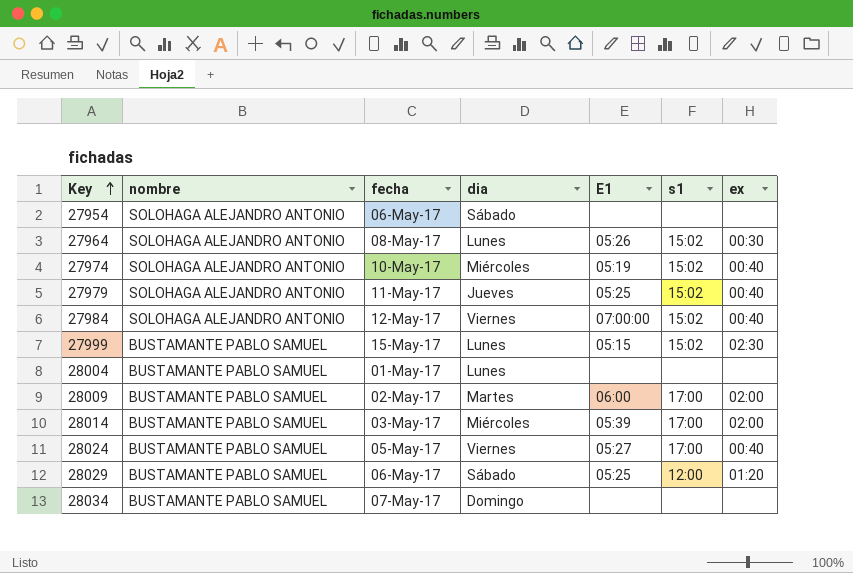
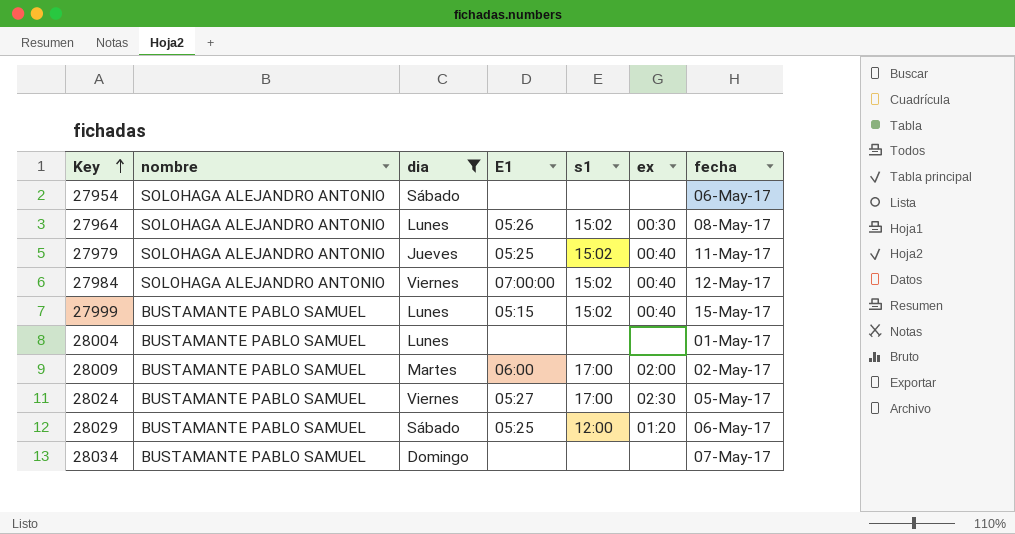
filter: none -> dia != Miércoles
column fecha | position: 3 -> 7
27999 | ex: 02:30 -> 00:40
28024 | ex: 00:40 -> 02:30

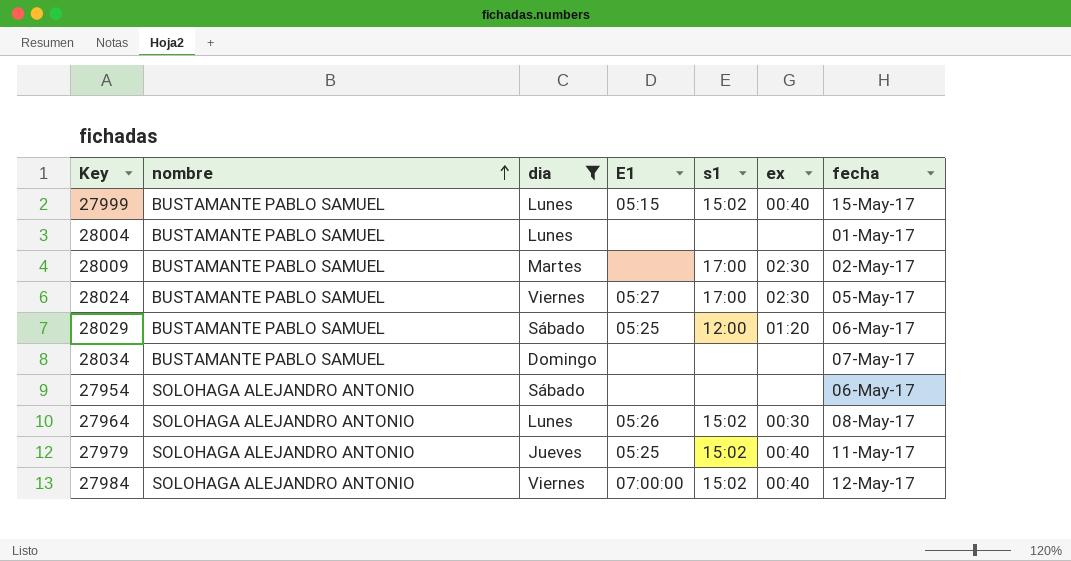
row order: Key ascending -> nombre ascending
28009 | E1: 06:00 -> none
28009 | ex: 02:00 -> 02:30

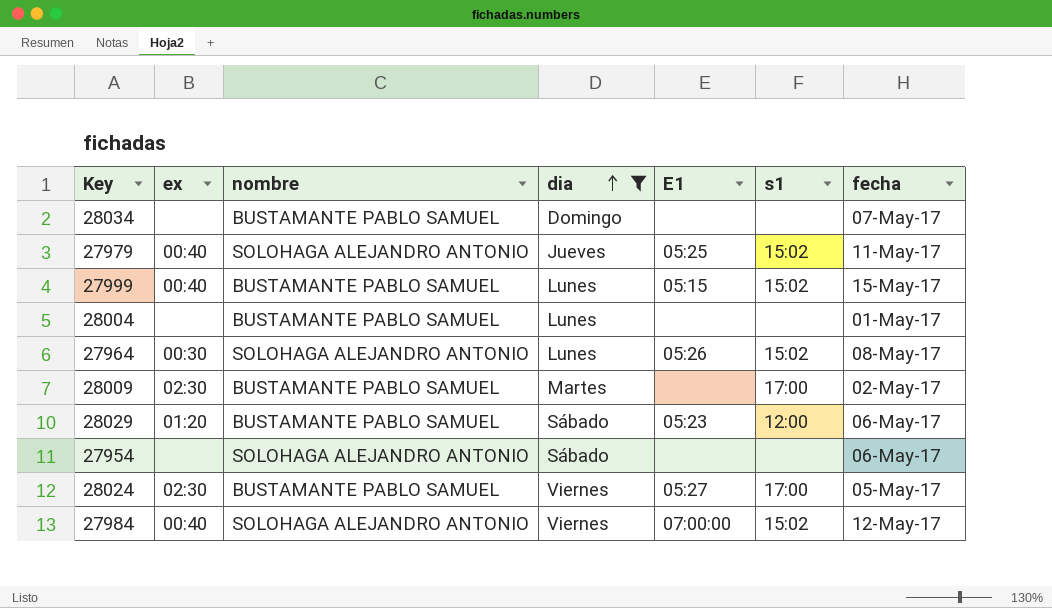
row order: nombre ascending -> dia ascending
column ex | position: 6 -> 2
28029 | E1: 05:25 -> 05:23

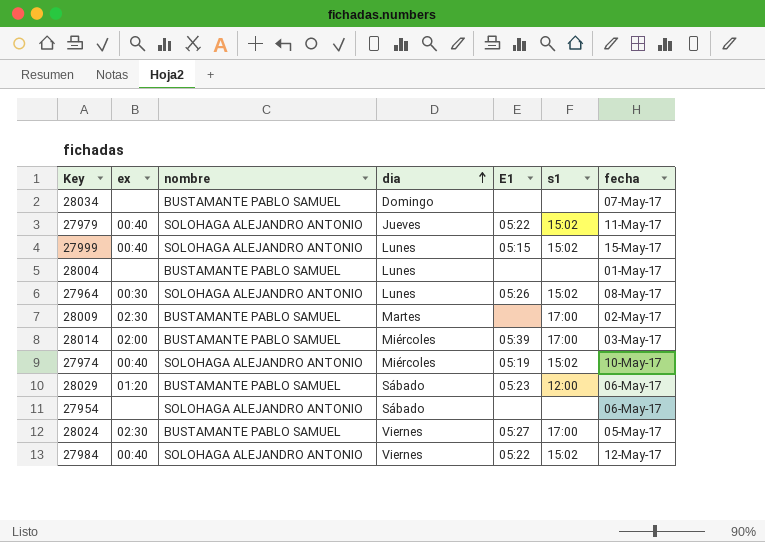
filter: dia != Miércoles -> none
27979 | E1: 05:25 -> 05:22
27999 | nombre: BUSTAMANTE PABLO SAMUEL -> SOLOHAGA ALEJANDRO ANTONIO
27984 | E1: 07:00:00 -> 05:22

